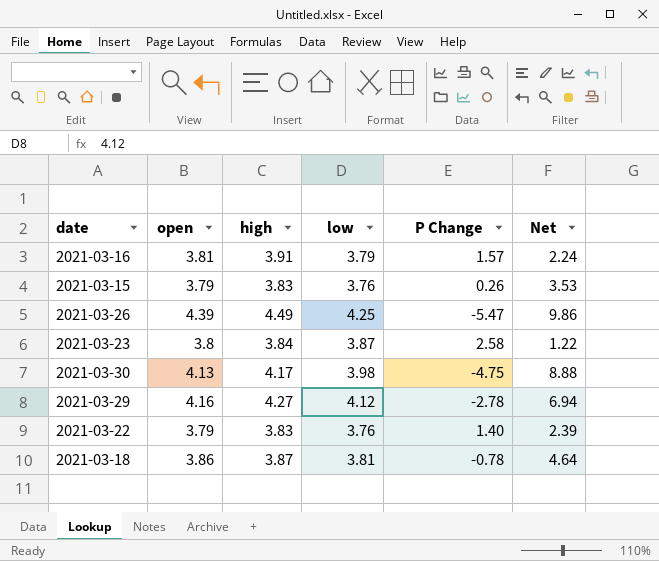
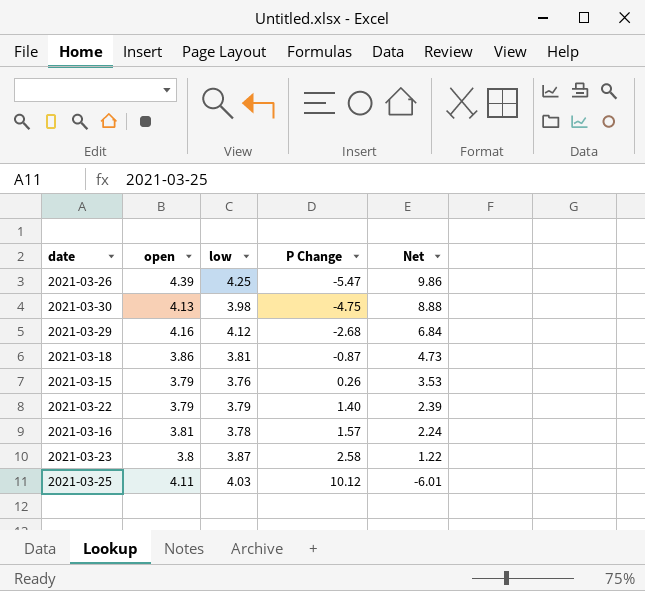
row order: none -> P Change ascending
column high | position: 3 -> none
2021-03-29 | P Change: -2.78 -> -2.68
2021-03-29 | Net: 6.94 -> 6.84
2021-03-18 | P Change: -0.78 -> -0.87
2021-03-18 | Net: 4.64 -> 4.73
2021-03-22 | low: 3.76 -> 3.79
2021-03-16 | low: 3.79 -> 3.78
row 2021-03-25: none -> 4.11 | 4.03 | 10.12 | -6.01

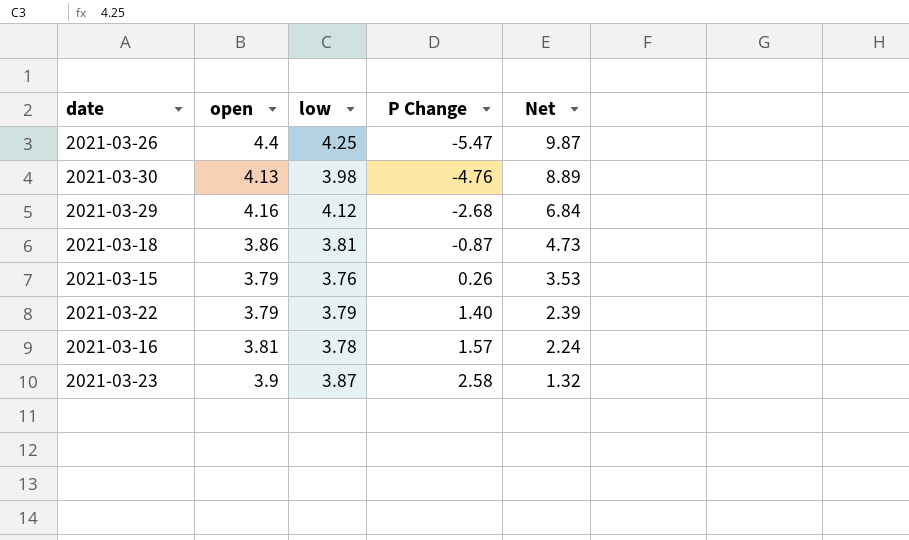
row 2021-03-25: 4.11 | 4.03 | 10.12 | -6.01 -> none
2021-03-26 | open: 4.39 -> 4.4
2021-03-26 | Net: 9.86 -> 9.87
2021-03-30 | P Change: -4.75 -> -4.76
2021-03-30 | Net: 8.88 -> 8.89
2021-03-23 | open: 3.8 -> 3.9
2021-03-23 | Net: 1.22 -> 1.32

